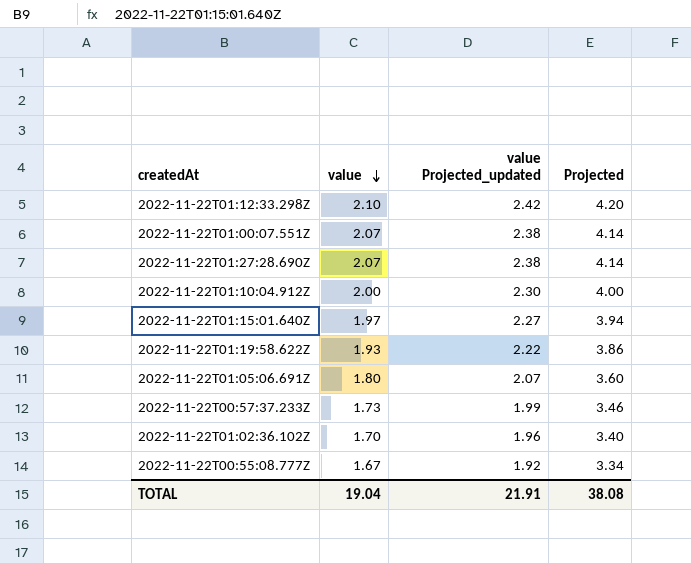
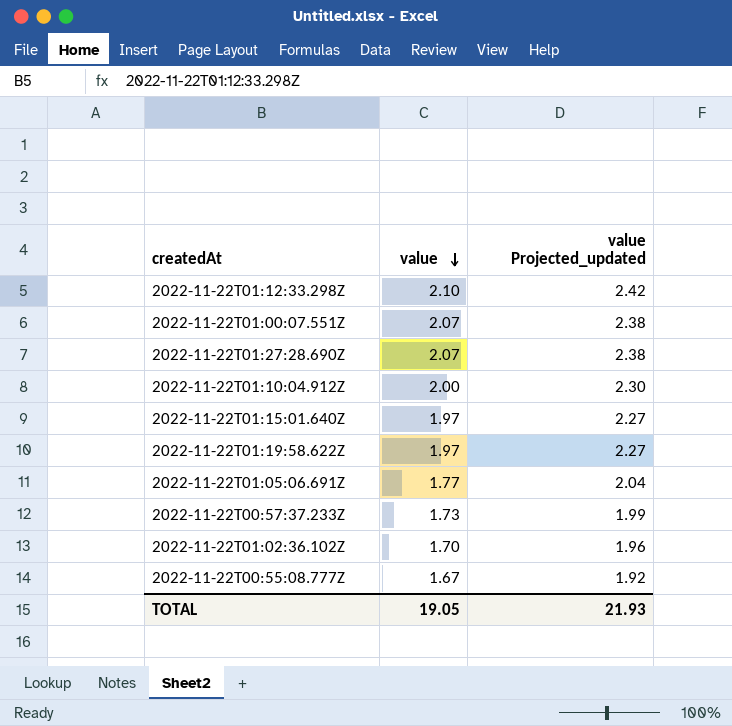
column Projected | formula: [value] * 2 -> none
2022-11-22T01:19:58.622Z | value: 1.93 -> 1.97
2022-11-22T01:19:58.622Z | value Projected_updated: 2.22 -> 2.27
2022-11-22T01:05:06.691Z | value: 1.80 -> 1.77
2022-11-22T01:05:06.691Z | value Projected_updated: 2.07 -> 2.04
TOTAL | value: 19.04 -> 19.05
TOTAL | value Projected_updated: 21.91 -> 21.93

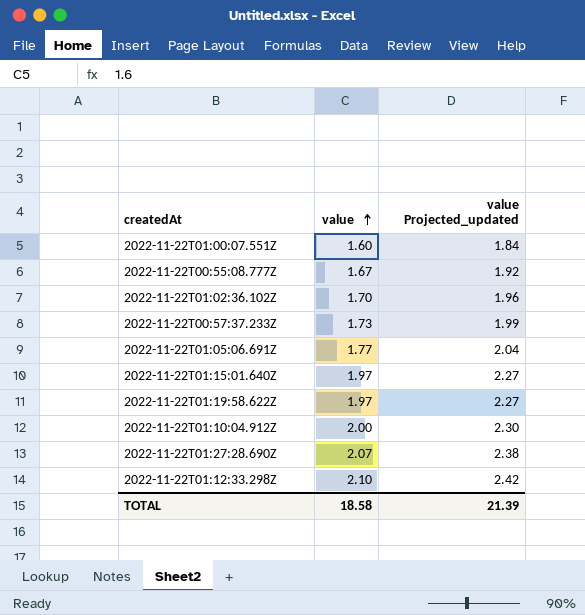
row order: value descending -> value ascending
2022-11-22T01:00:07.551Z | value: 2.07 -> 1.60
2022-11-22T01:00:07.551Z | value Projected_updated: 2.38 -> 1.84
TOTAL | value: 19.05 -> 18.58
TOTAL | value Projected_updated: 21.93 -> 21.39

